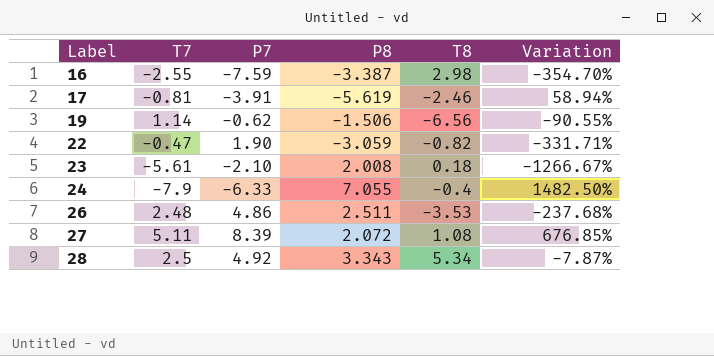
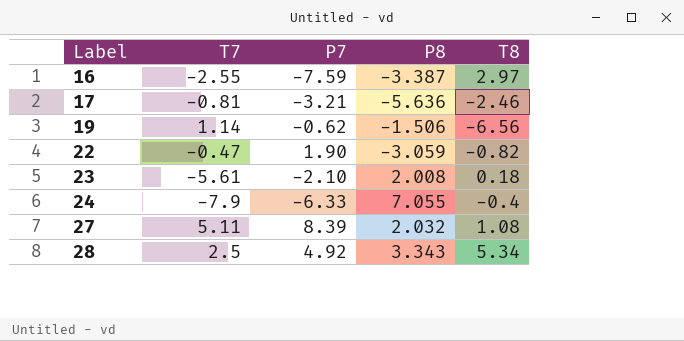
column Variation | formula: ([P7] - [T8]) / [T8] -> none
row 26: 2.48 | 4.86 | 2.511 | -3.53 | -237.68% -> none
16 | T8: 2.98 -> 2.97
17 | P7: -3.91 -> -3.21
17 | P8: -5.619 -> -5.636
27 | P8: 2.072 -> 2.032

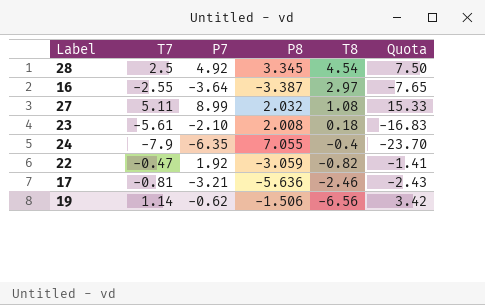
row order: Label ascending -> T8 descending
column Quota | formula: none -> [T7] * 3
28 | P8: 3.343 -> 3.345
28 | T8: 5.34 -> 4.54
16 | P7: -7.59 -> -3.64
27 | P7: 8.39 -> 8.99
24 | P7: -6.33 -> -6.35
22 | P7: 1.90 -> 1.92

